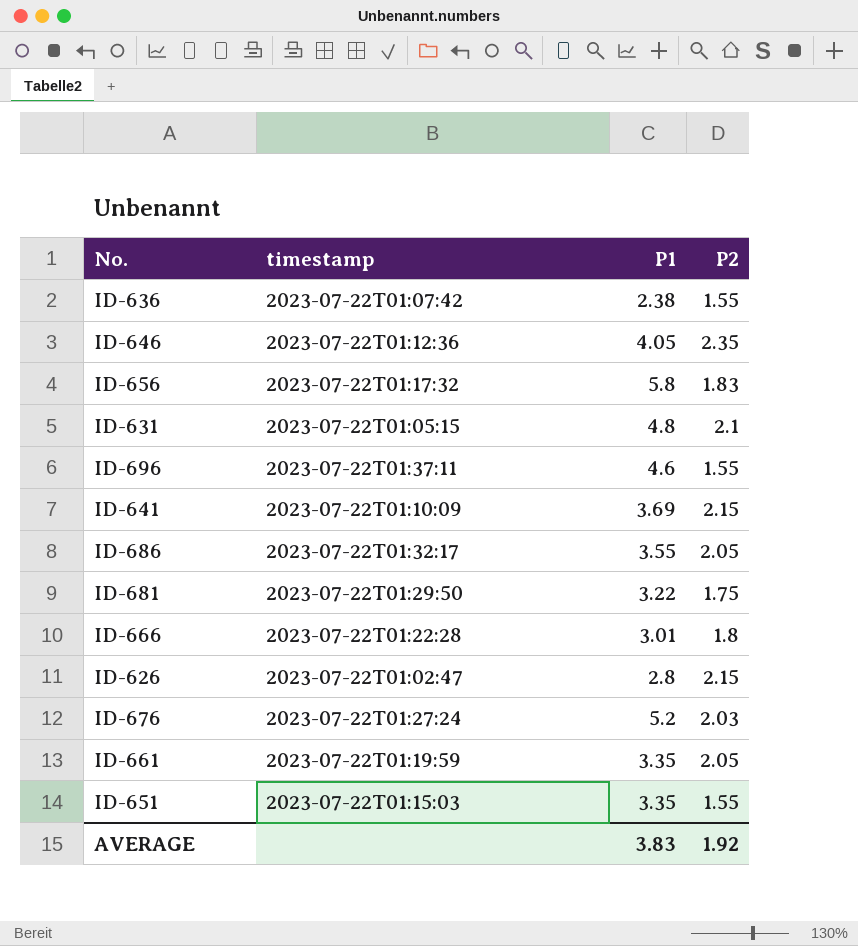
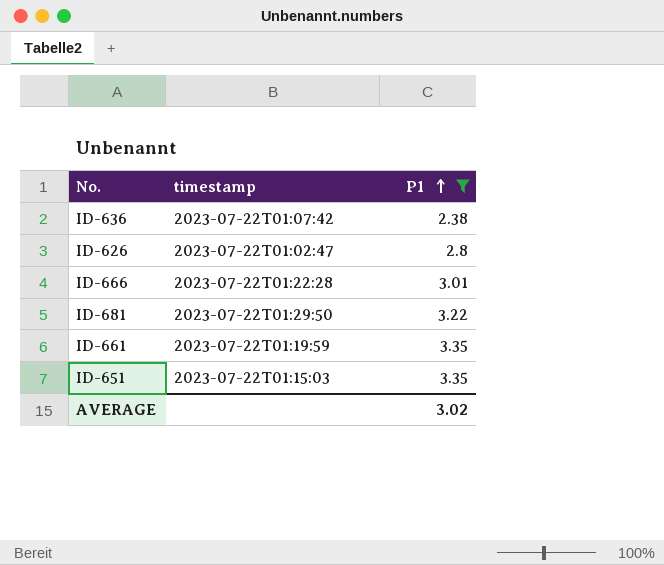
filter: none -> P1 <= 3.35
row order: none -> P1 ascending
column P2 | position: 4 -> none
AVERAGE | P1: 3.83 -> 3.02

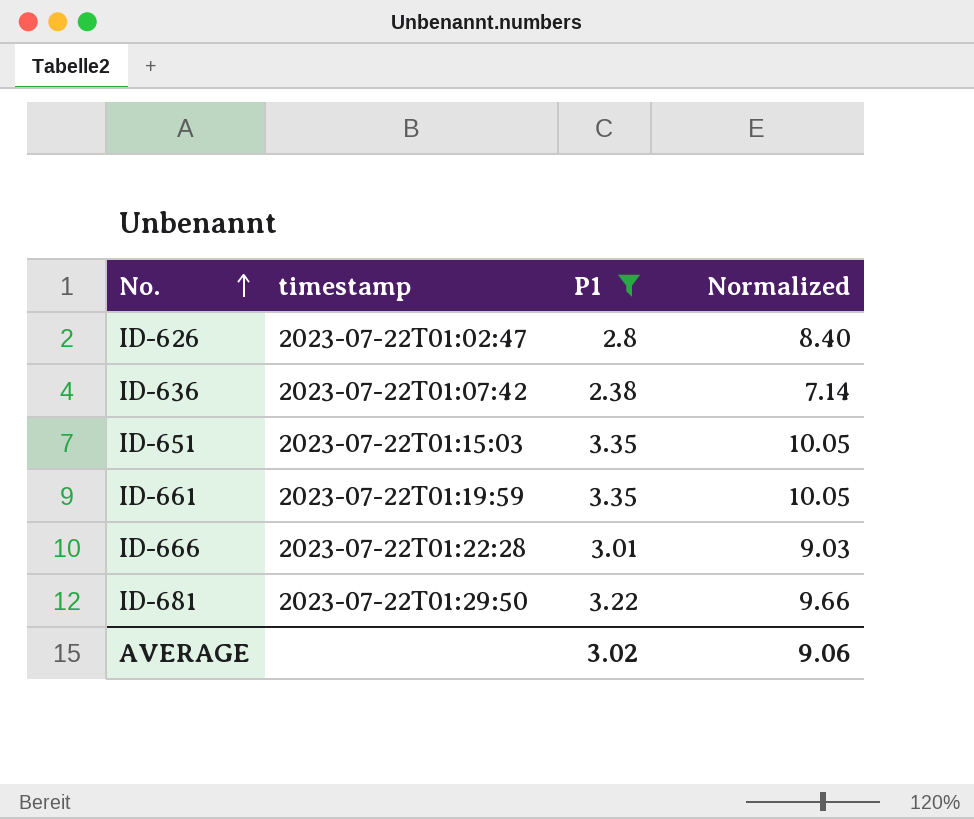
row order: P1 ascending -> No. ascending
column Normalized | formula: none -> [P1] * 3

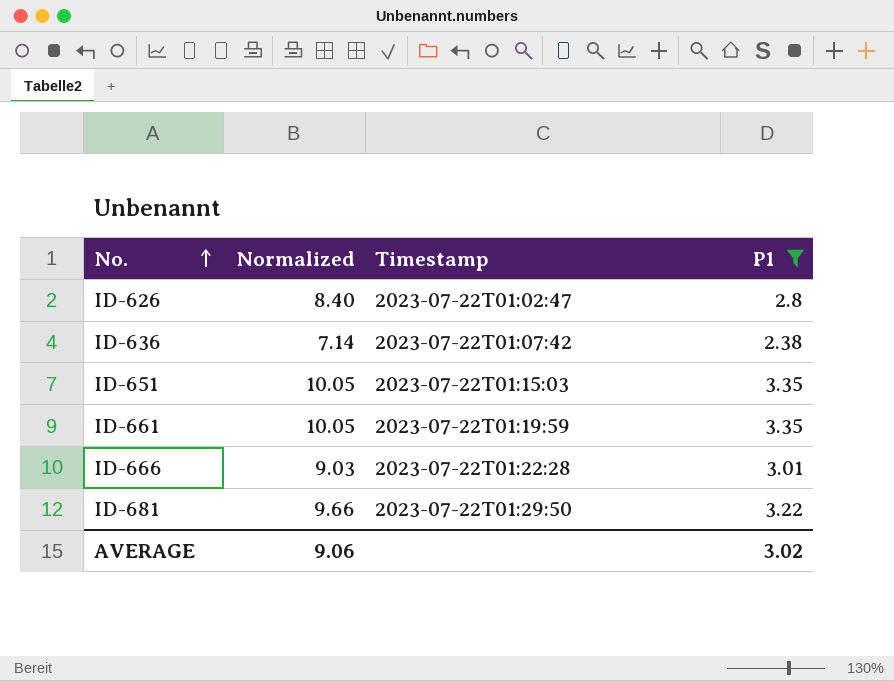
column Normalized | position: 4 -> 2
column name: timestamp -> Timestamp

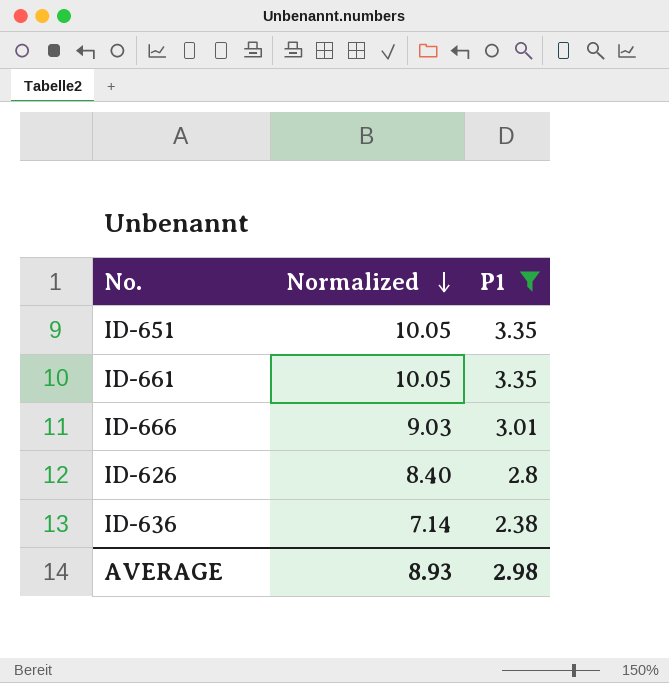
row order: No. ascending -> Normalized descending
column Timestamp | position: 3 -> none
row ID-681: 9.66 | 2023-07-22T01:29:50 | 3.22 -> none
AVERAGE | Normalized: 9.06 -> 8.93
AVERAGE | P1: 3.02 -> 2.98

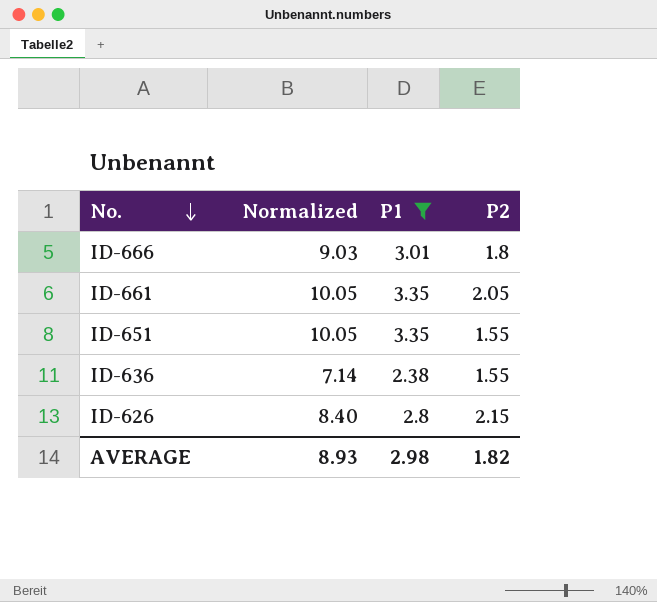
row order: Normalized descending -> No. descending
column P2 | position: none -> 4

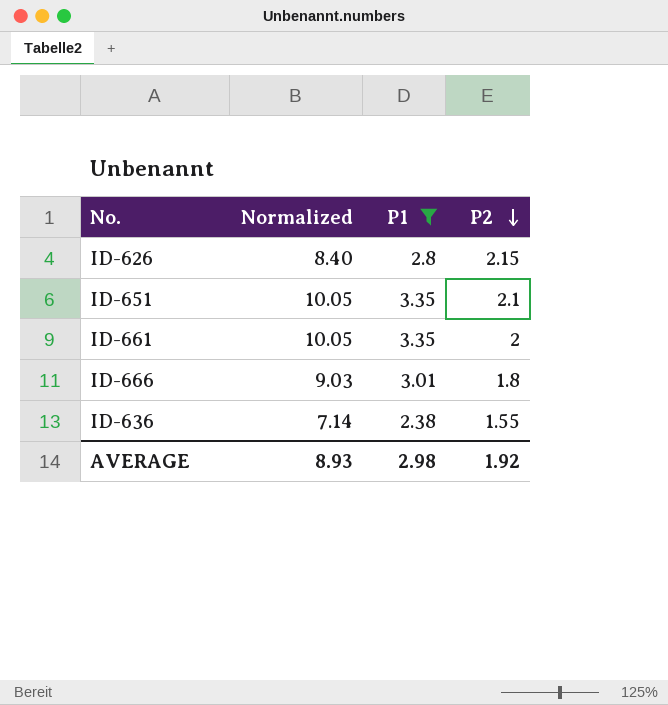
row order: No. descending -> P2 descending
ID-651 | P2: 1.55 -> 2.1
ID-661 | P2: 2.05 -> 2
AVERAGE | P2: 1.82 -> 1.92

